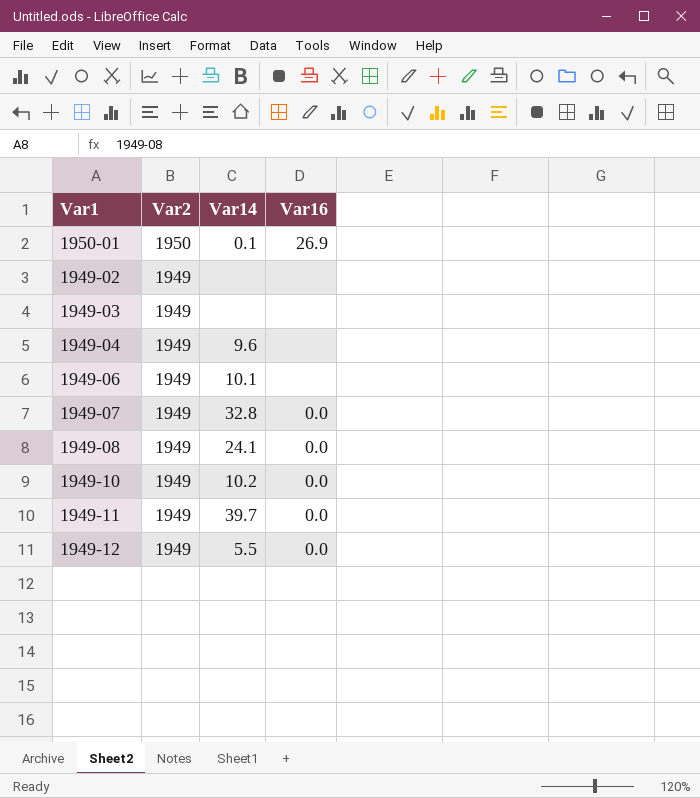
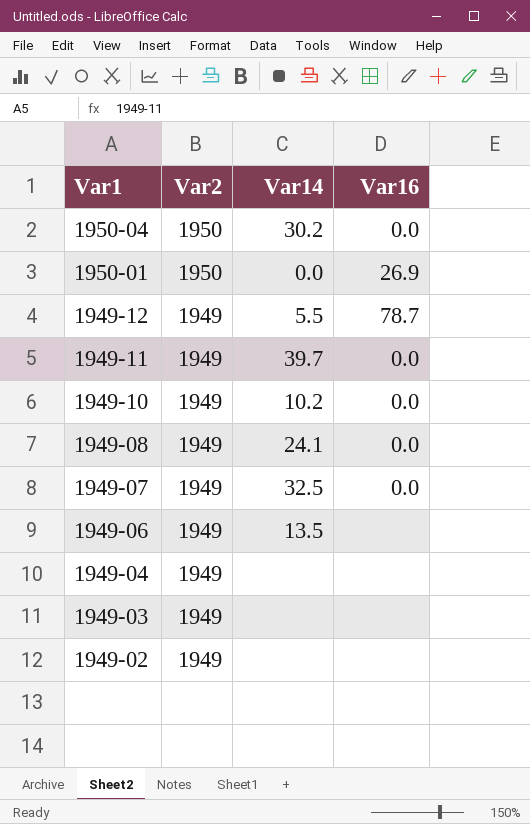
row order: Var2 descending -> Var1 descending
row 1950-04: none -> 1950 | 30.2 | 0.0
1950-01 | Var14: 0.1 -> 0.0
1949-12 | Var16: 0.0 -> 78.7
1949-07 | Var14: 32.8 -> 32.5
1949-06 | Var14: 10.1 -> 13.5
1949-04 | Var14: 9.6 -> none

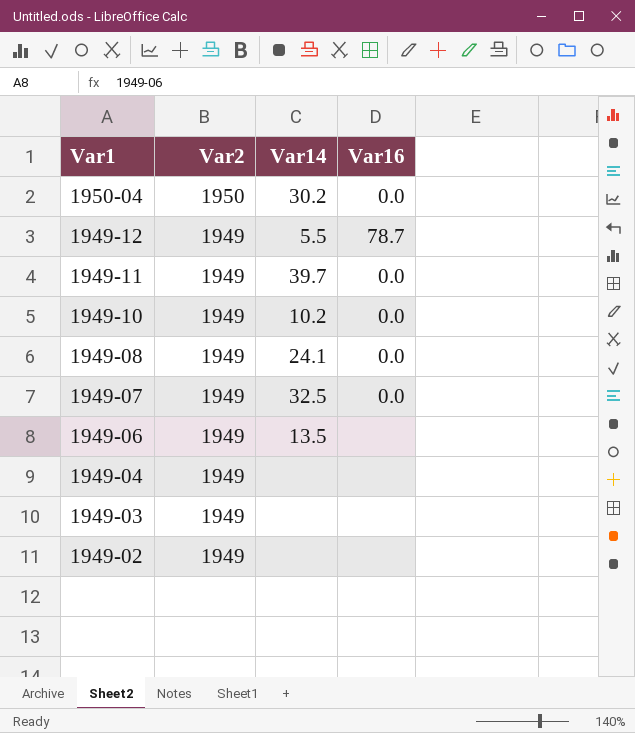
row 1950-01: 1950 | 0.0 | 26.9 -> none

